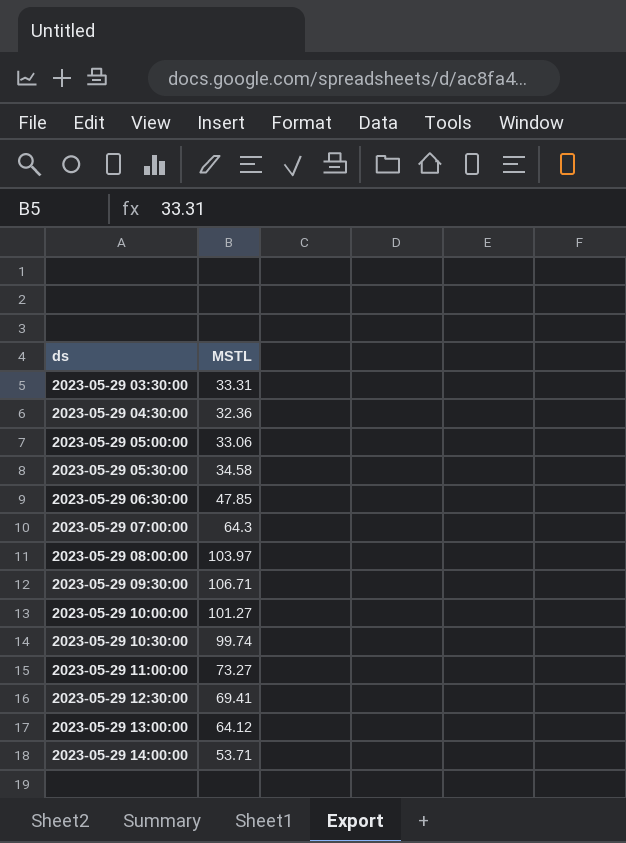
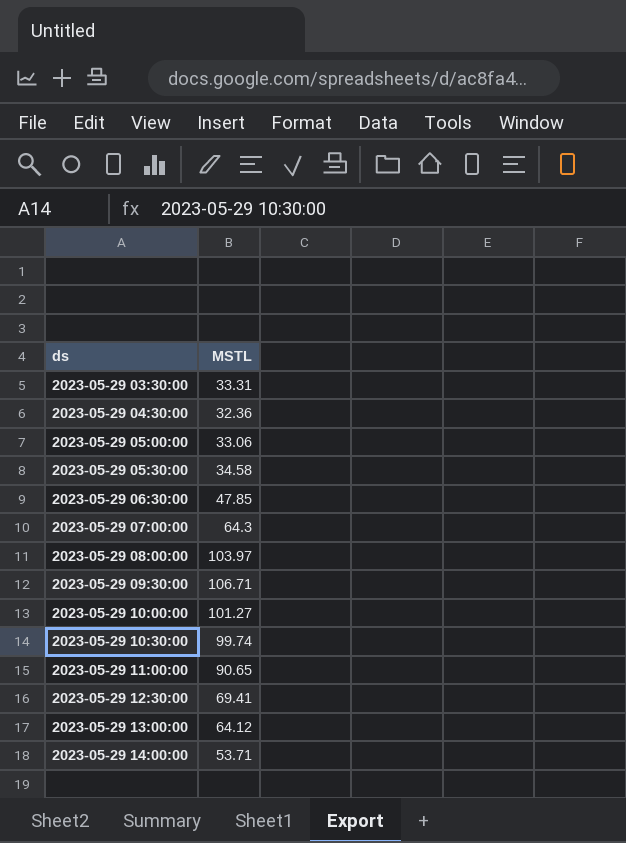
2023-05-29 11:00:00 | MSTL: 73.27 -> 90.65

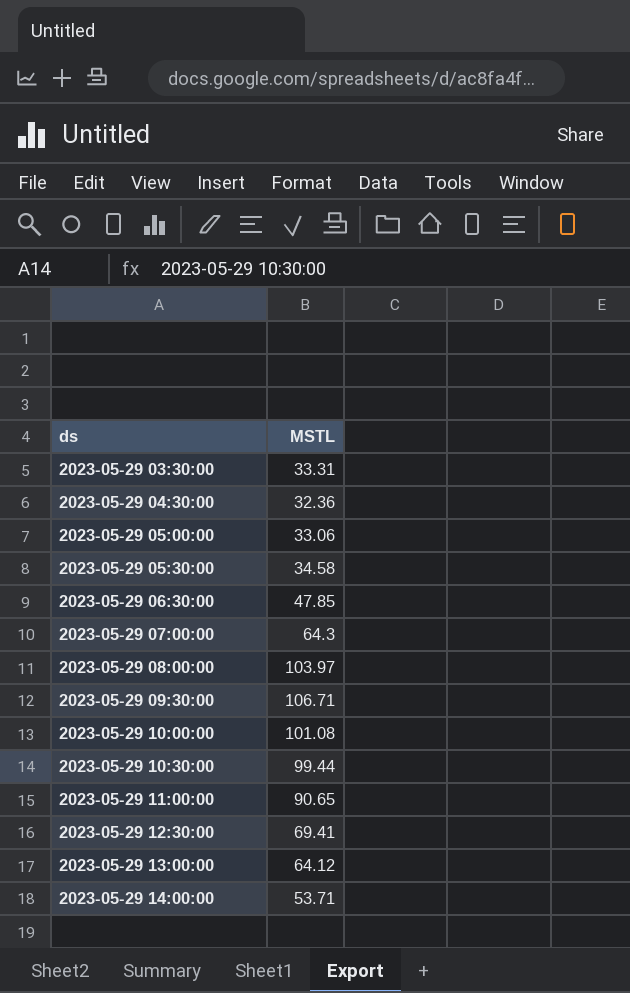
2023-05-29 10:00:00 | MSTL: 101.27 -> 101.08
2023-05-29 10:30:00 | MSTL: 99.74 -> 99.44

